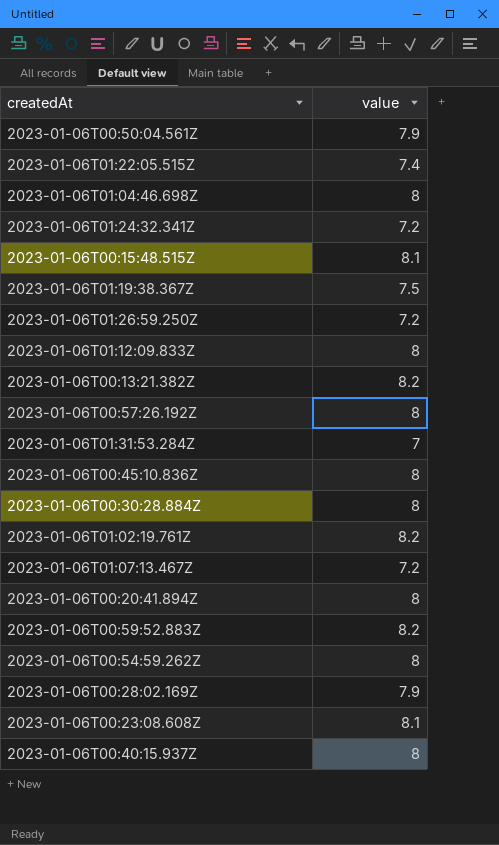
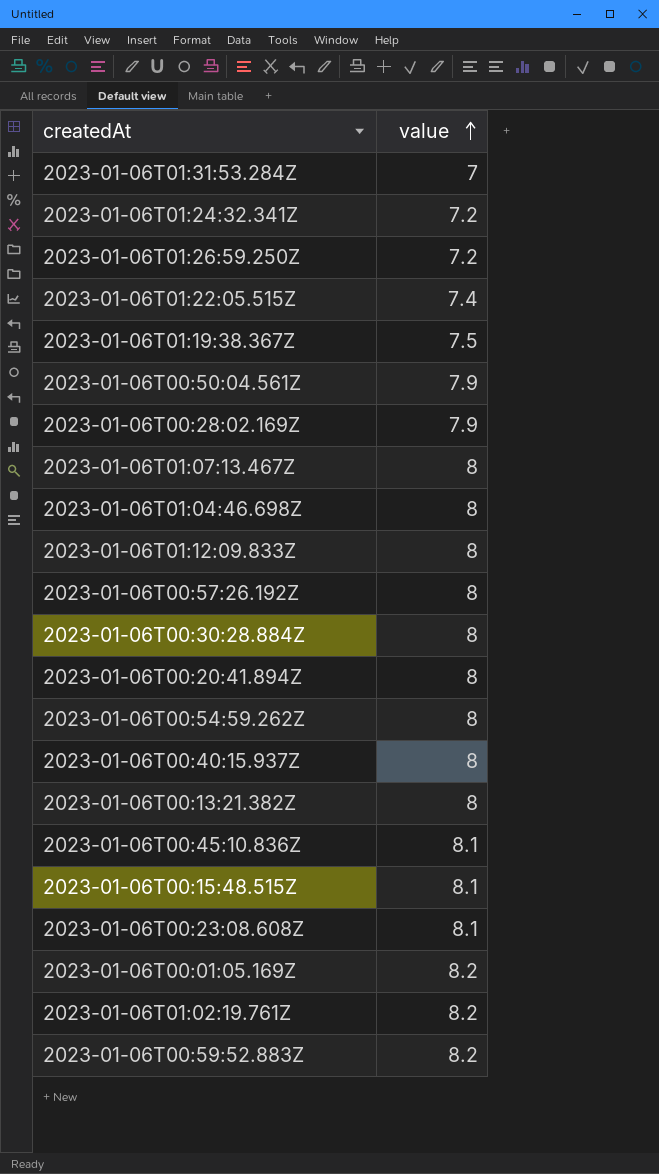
row order: none -> value ascending
2023-01-06T01:07:13.467Z | value: 7.2 -> 8
2023-01-06T00:13:21.382Z | value: 8.2 -> 8
2023-01-06T00:45:10.836Z | value: 8 -> 8.1
row 2023-01-06T00:01:05.169Z: none -> 8.2

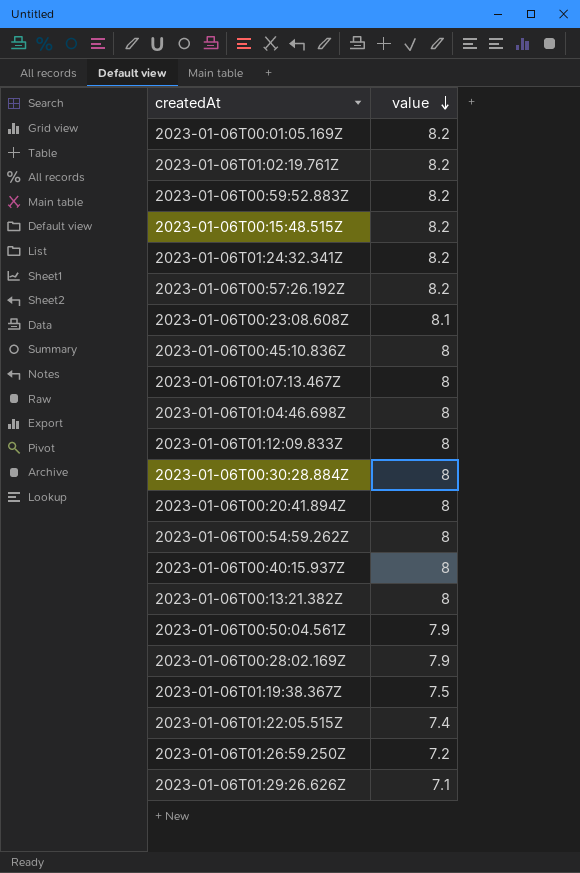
row order: value ascending -> value descending
row 2023-01-06T01:31:53.284Z: 7 -> none
2023-01-06T00:15:48.515Z | value: 8.1 -> 8.2
2023-01-06T01:24:32.341Z | value: 7.2 -> 8.2
2023-01-06T00:57:26.192Z | value: 8 -> 8.2
2023-01-06T00:45:10.836Z | value: 8.1 -> 8
row 2023-01-06T01:29:26.626Z: none -> 7.1

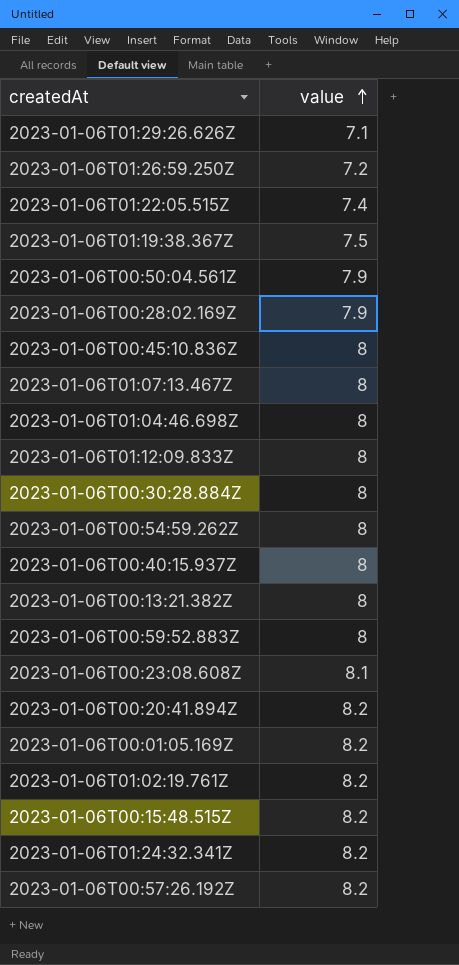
row order: value descending -> value ascending
2023-01-06T00:59:52.883Z | value: 8.2 -> 8
2023-01-06T00:20:41.894Z | value: 8 -> 8.2

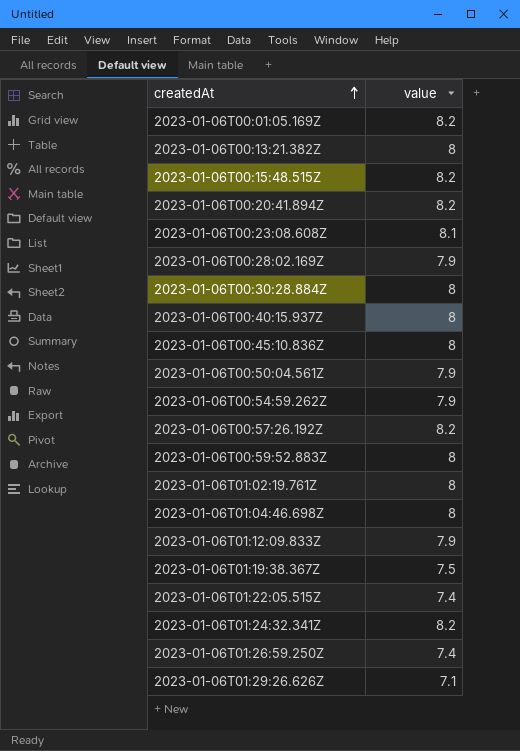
row order: value ascending -> createdAt ascending
row 2023-01-06T01:07:13.467Z: 8 -> none
2023-01-06T00:54:59.262Z | value: 8 -> 7.9
2023-01-06T01:02:19.761Z | value: 8.2 -> 8
2023-01-06T01:12:09.833Z | value: 8 -> 7.9
2023-01-06T01:26:59.250Z | value: 7.2 -> 7.4

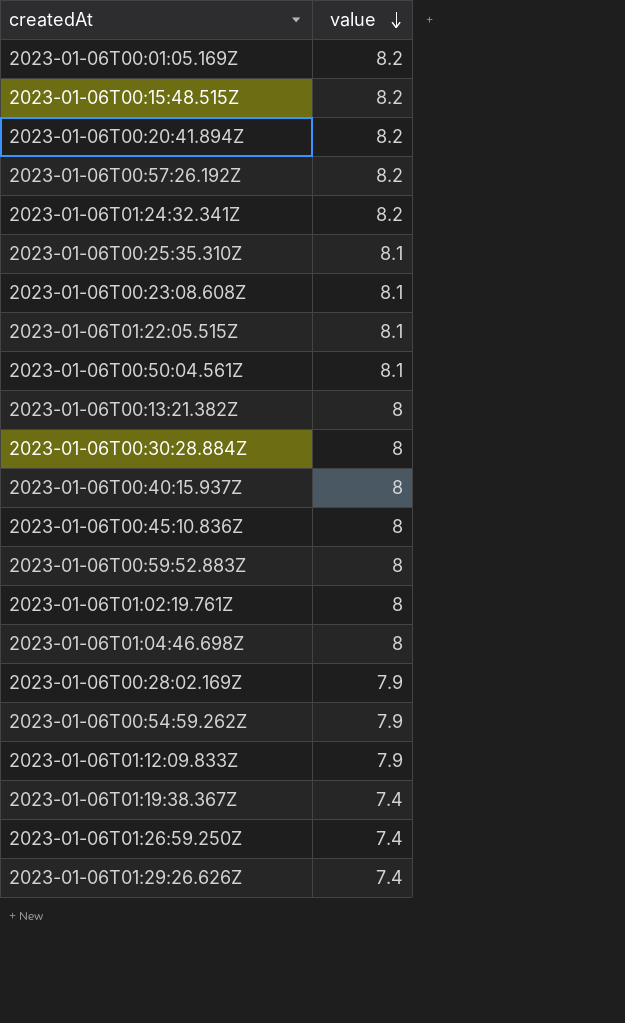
row order: createdAt ascending -> value descending
row 2023-01-06T00:25:35.310Z: none -> 8.1
2023-01-06T01:22:05.515Z | value: 7.4 -> 8.1
2023-01-06T00:50:04.561Z | value: 7.9 -> 8.1
2023-01-06T01:19:38.367Z | value: 7.5 -> 7.4
2023-01-06T01:29:26.626Z | value: 7.1 -> 7.4

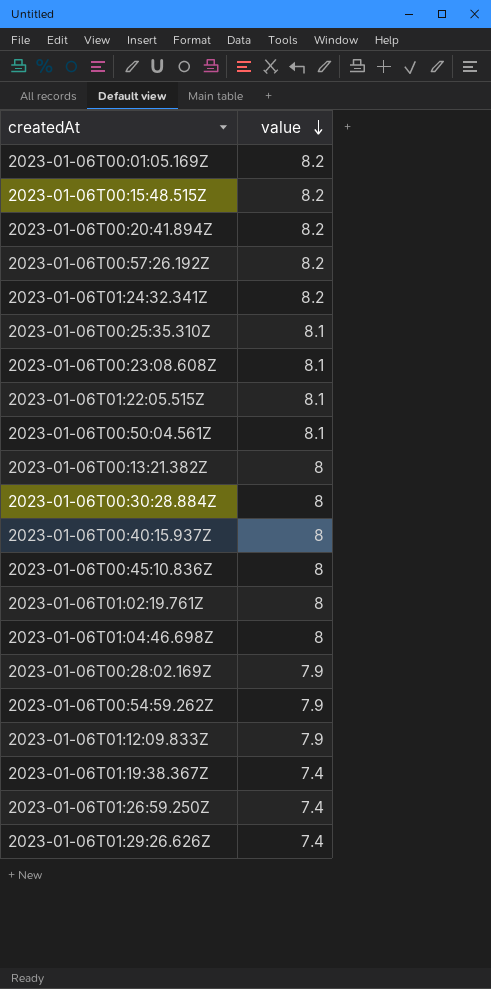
row 2023-01-06T00:59:52.883Z: 8 -> none

